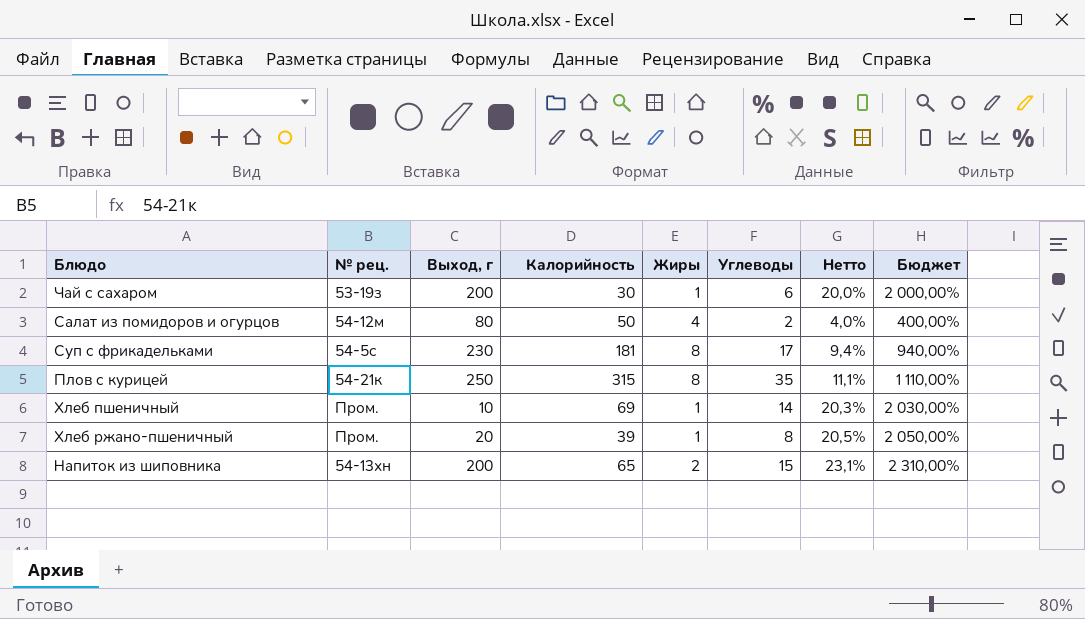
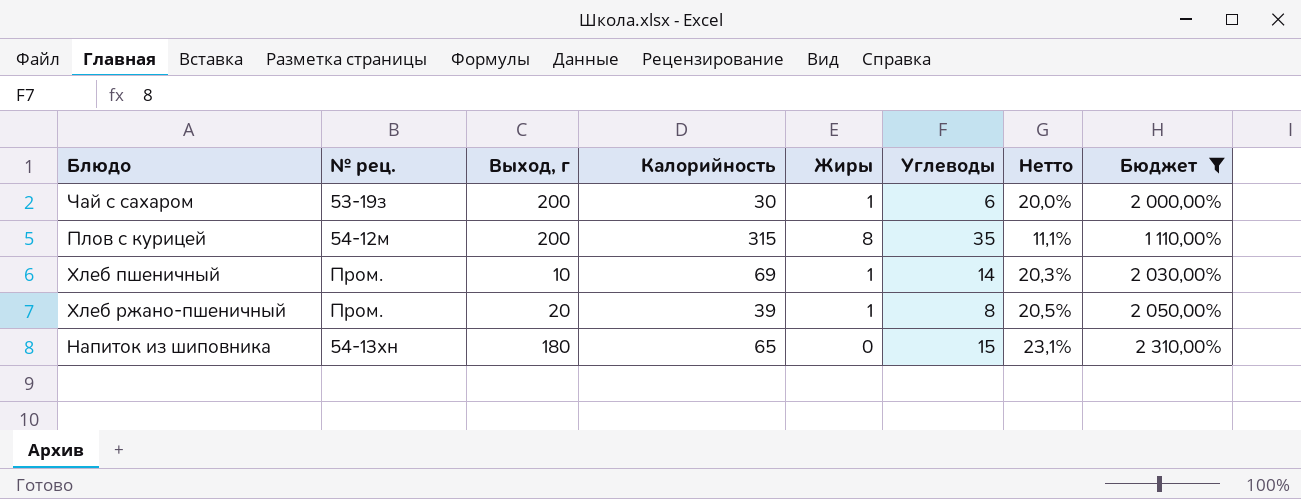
filter: none -> Бюджет >= 1 110,00%
Плов с курицей | № рец.: 54-21к -> 54-12м
Плов с курицей | Выход, г: 250 -> 200
Напиток из шиповника | Выход, г: 200 -> 180
Напиток из шиповника | Жиры: 2 -> 0

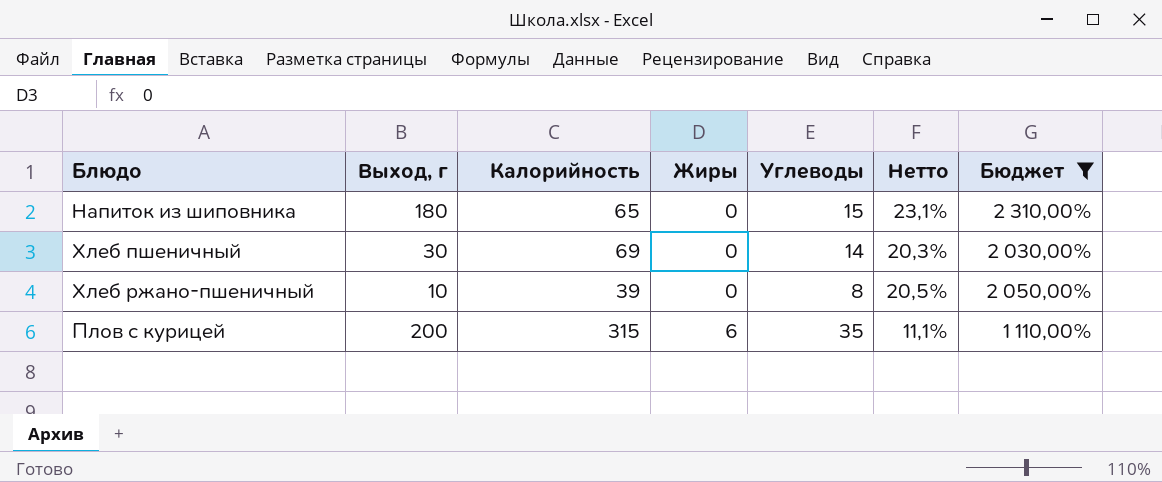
row order: none -> Жиры ascending
column № рец. | position: 2 -> none
row Чай с сахаром: 53-19з | 200 | 30 | 1 | 6 | 20,0% | 2 000,00% -> none
Хлеб пшеничный | Выход, г: 10 -> 30
Хлеб пшеничный | Жиры: 1 -> 0
Хлеб ржано-пшеничный | Выход, г: 20 -> 10
Хлеб ржано-пшеничный | Жиры: 1 -> 0
Плов с курицей | Жиры: 8 -> 6

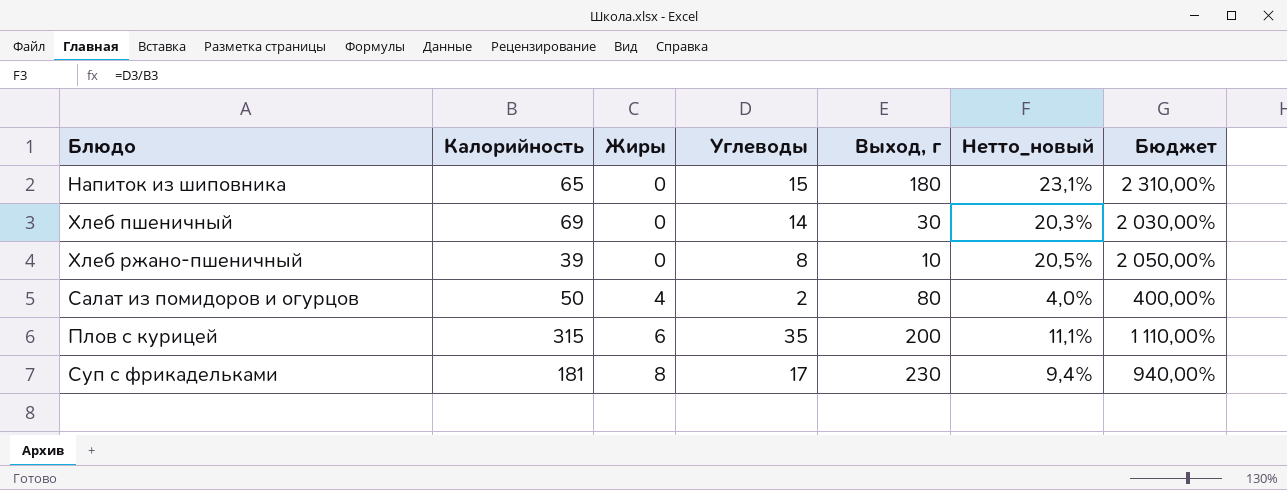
filter: Бюджет >= 1 110,00% -> none
column Выход, г | position: 2 -> 5
column name: Нетто -> Нетто_новый

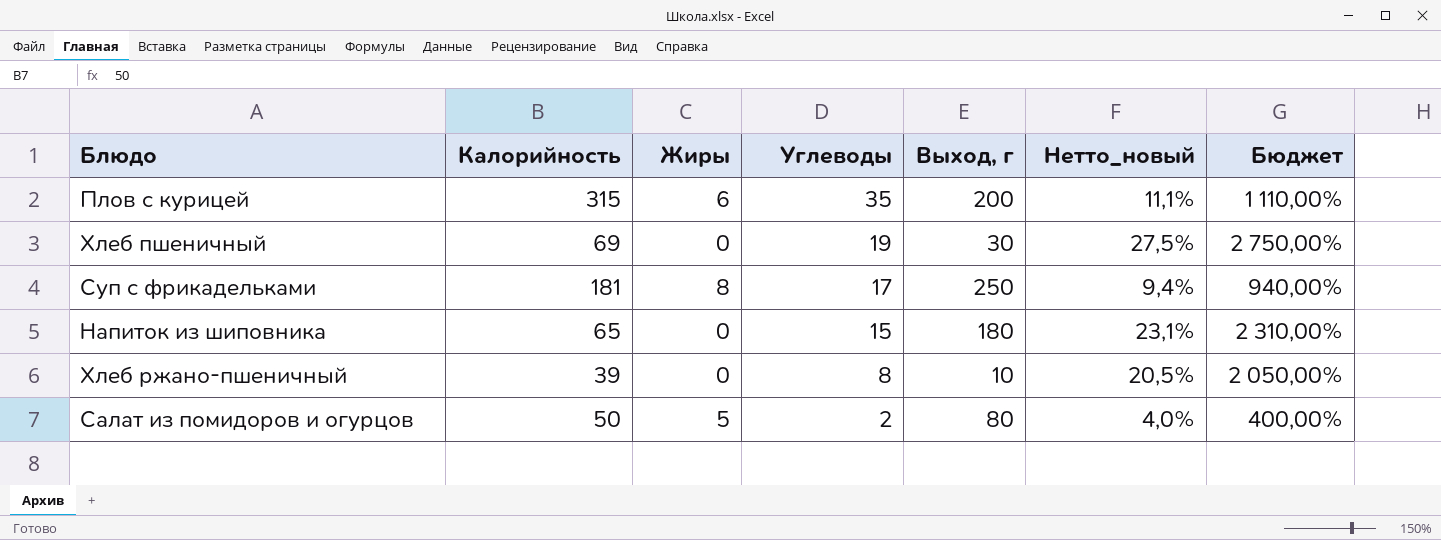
row order: Жиры ascending -> Углеводы descending
Хлеб пшеничный | Углеводы: 14 -> 19
Хлеб пшеничный | Нетто_новый: 20,3% -> 27,5%
Хлеб пшеничный | Бюджет: 2 030,00% -> 2 750,00%
Суп с фрикадельками | Выход, г: 230 -> 250
Салат из помидоров и огурцов | Жиры: 4 -> 5

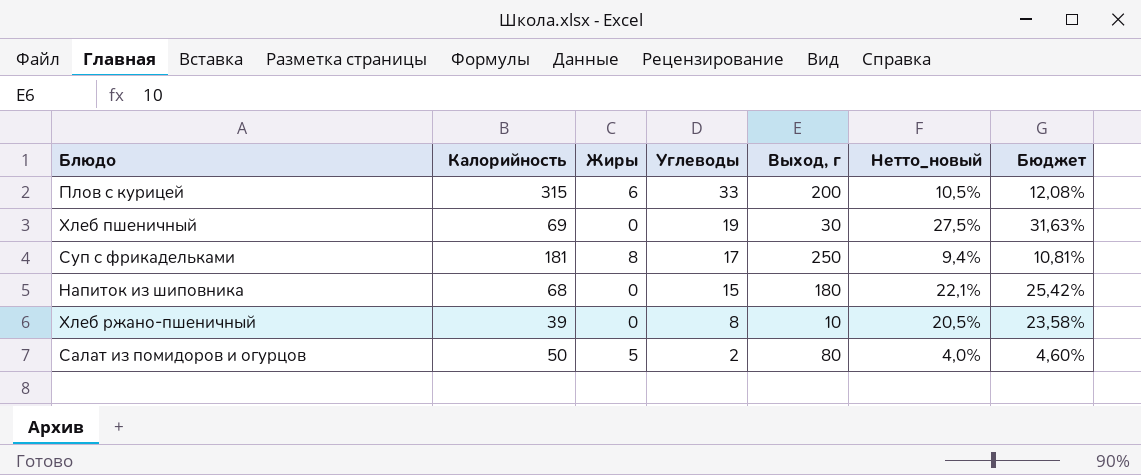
column Бюджет | formula: [Нетто_новый] * 100 -> [Нетто_новый] * 1,15
Плов с курицей | Углеводы: 35 -> 33
Плов с курицей | Нетто_новый: 11,1% -> 10,5%
Напиток из шиповника | Калорийность: 65 -> 68
Напиток из шиповника | Нетто_новый: 23,1% -> 22,1%

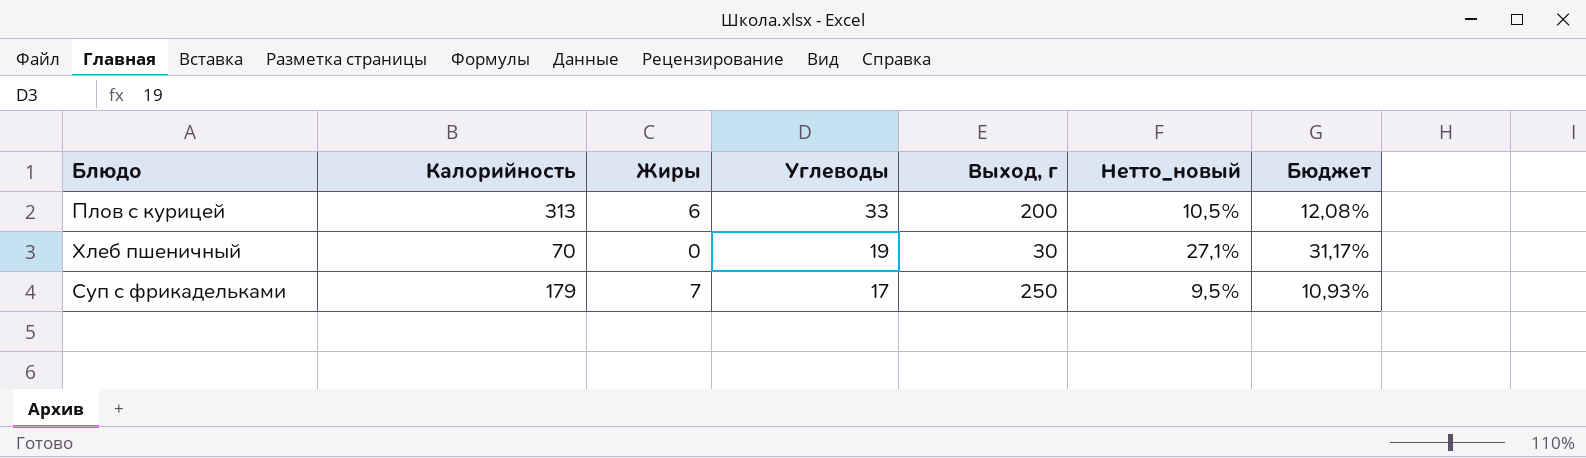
row Напиток из шиповника: 68 | 0 | 15 | 180 | 22,1% | 25,42% -> none
row Хлеб ржано-пшеничный: 39 | 0 | 8 | 10 | 20,5% | 23,58% -> none
row Салат из помидоров и огурцов: 50 | 5 | 2 | 80 | 4,0% | 4,60% -> none
Плов с курицей | Калорийность: 315 -> 313
Хлеб пшеничный | Калорийность: 69 -> 70
Хлеб пшеничный | Нетто_новый: 27,5% -> 27,1%
Хлеб пшеничный | Бюджет: 31,63% -> 31,17%
Суп с фрикадельками | Калорийность: 181 -> 179
Суп с фрикадельками | Жиры: 8 -> 7
Суп с фрикадельками | Нетто_новый: 9,4% -> 9,5%
Суп с фрикадельками | Бюджет: 10,81% -> 10,93%

